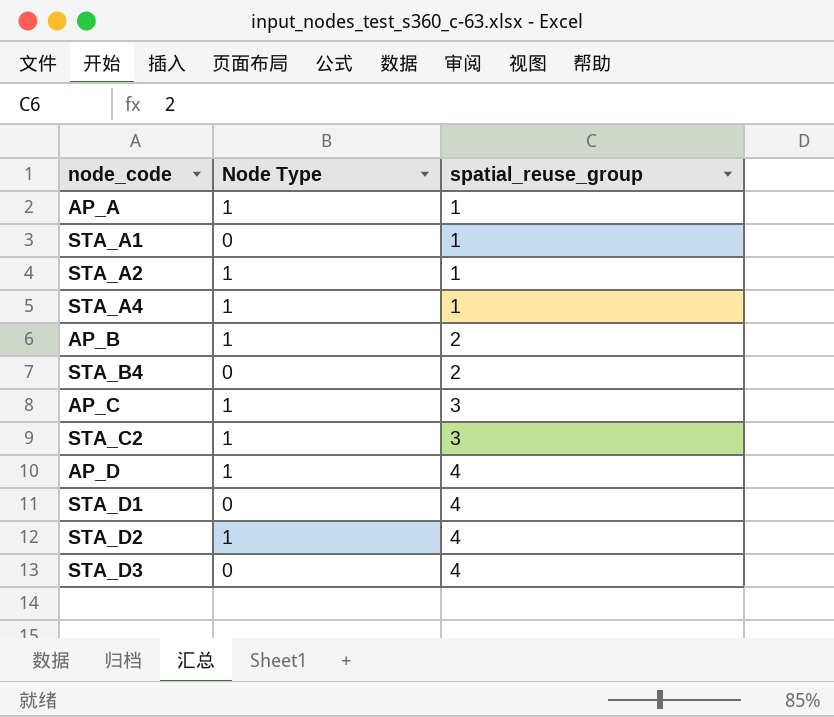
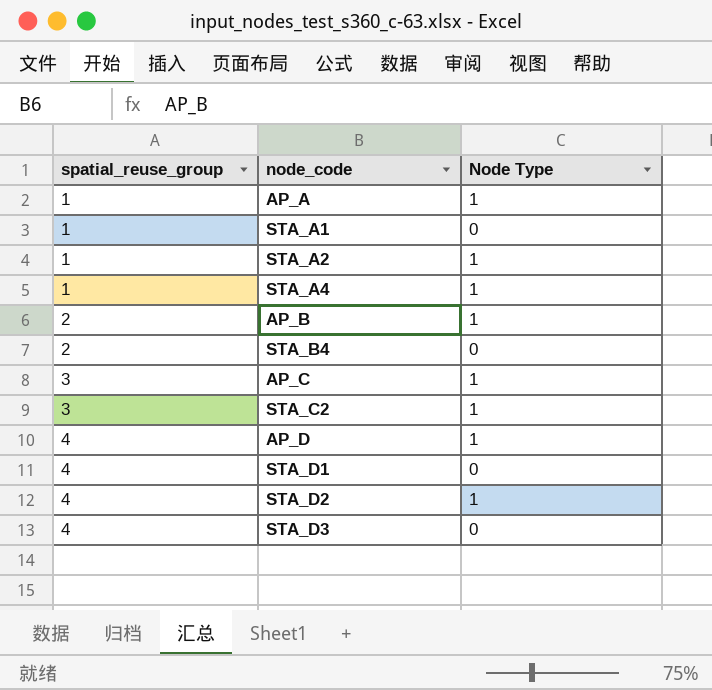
column spatial_reuse_group | position: 3 -> 1

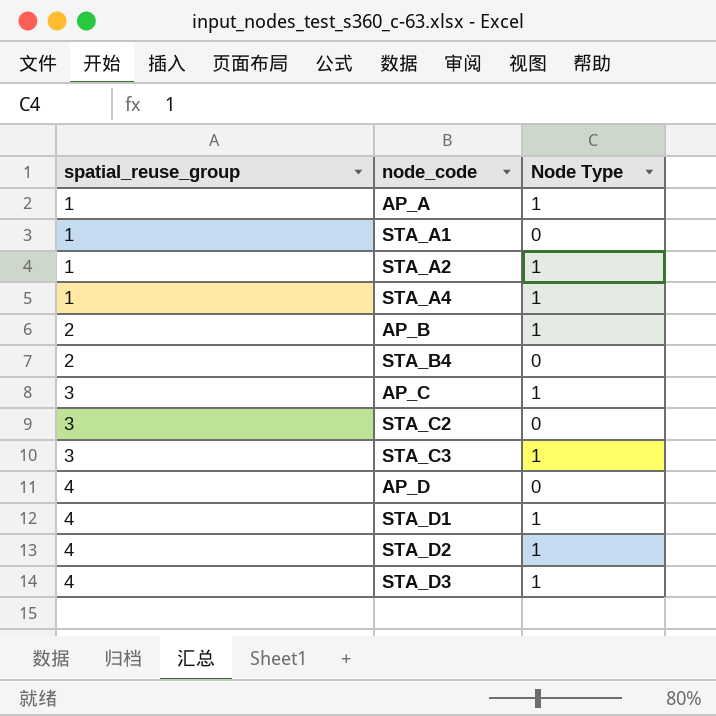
STA_C2 | Node Type: 1 -> 0
row STA_C3: none -> 3 | 1
AP_D | Node Type: 1 -> 0
STA_D1 | Node Type: 0 -> 1
STA_D3 | Node Type: 0 -> 1

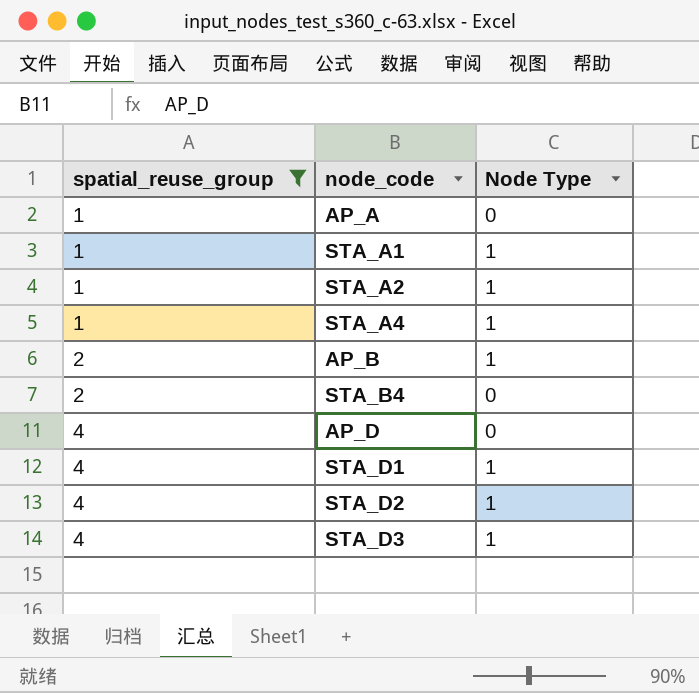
filter: none -> spatial_reuse_group != 3
AP_A | Node Type: 1 -> 0
STA_A1 | Node Type: 0 -> 1

